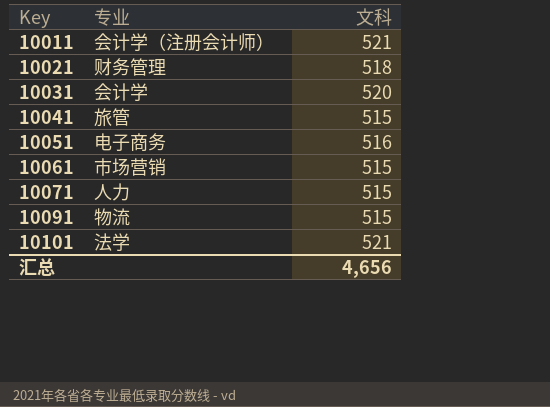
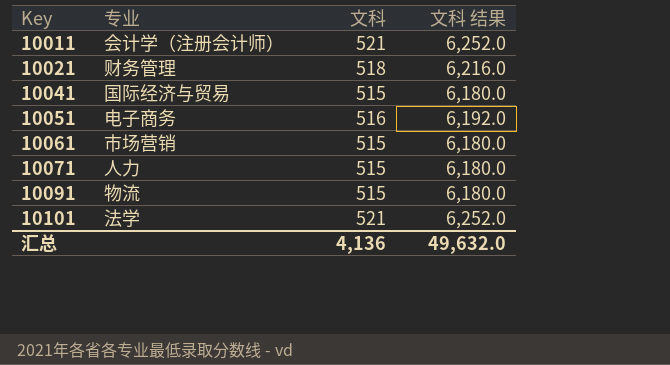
column 文科 结果 | formula: none -> [文科] * 12
row 10031: 会计学 | 520 -> none
10041 | 专业: 旅管 -> 国际经济与贸易
汇总 | 文科: 4,656 -> 4,136

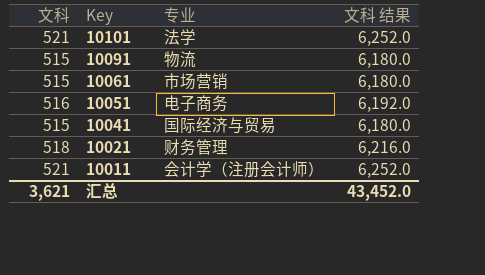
row order: Key ascending -> Key descending
column 文科 | position: 3 -> 1
row 10071: 人力 | 515 | 6,180.0 -> none
汇总 | 文科: 4,136 -> 3,621
汇总 | 文科 结果: 49,632.0 -> 43,452.0

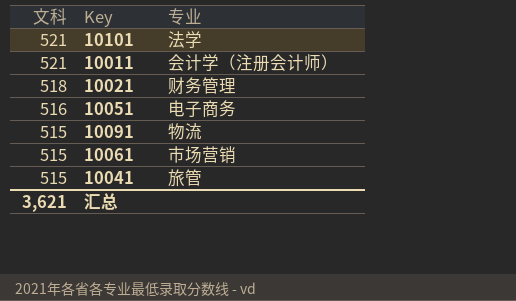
row order: Key descending -> 文科 descending
column 文科 结果 | formula: [文科] * 12 -> none
10041 | 专业: 国际经济与贸易 -> 旅管

